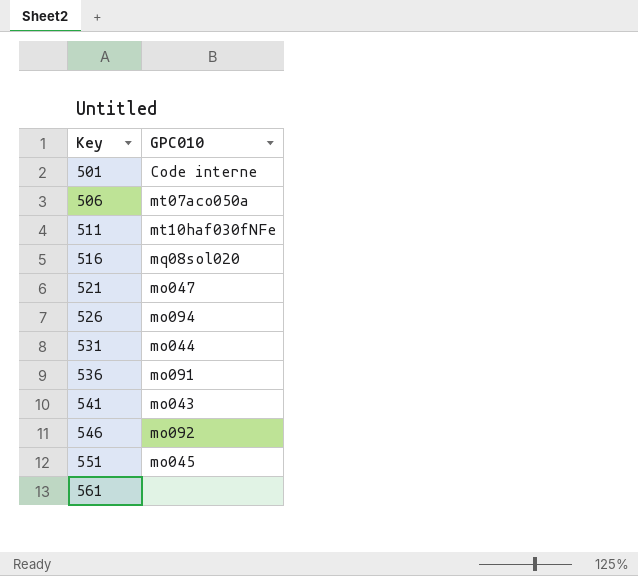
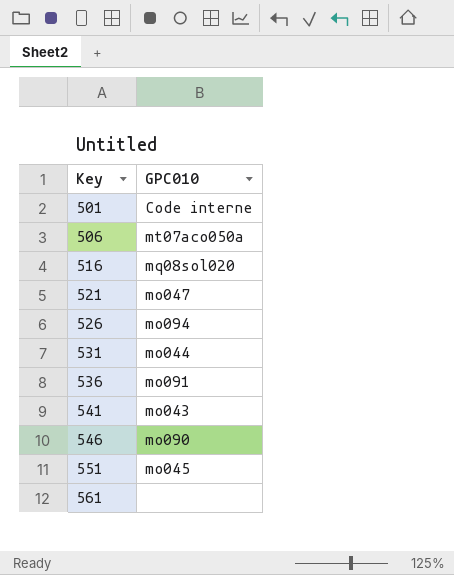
row 511: mt10haf030fNFe -> none
546 | GPC010: mo092 -> mo090

